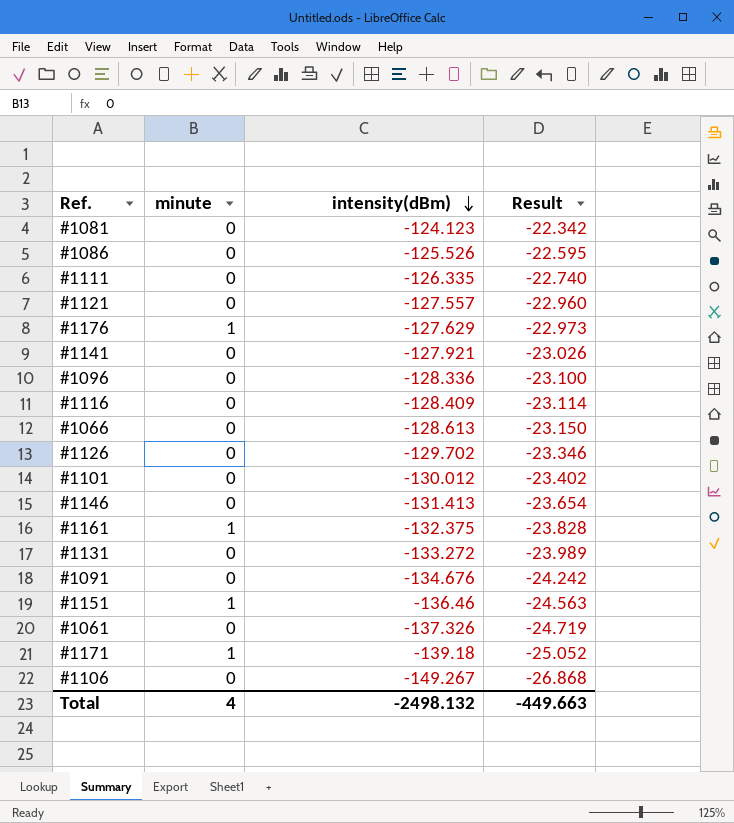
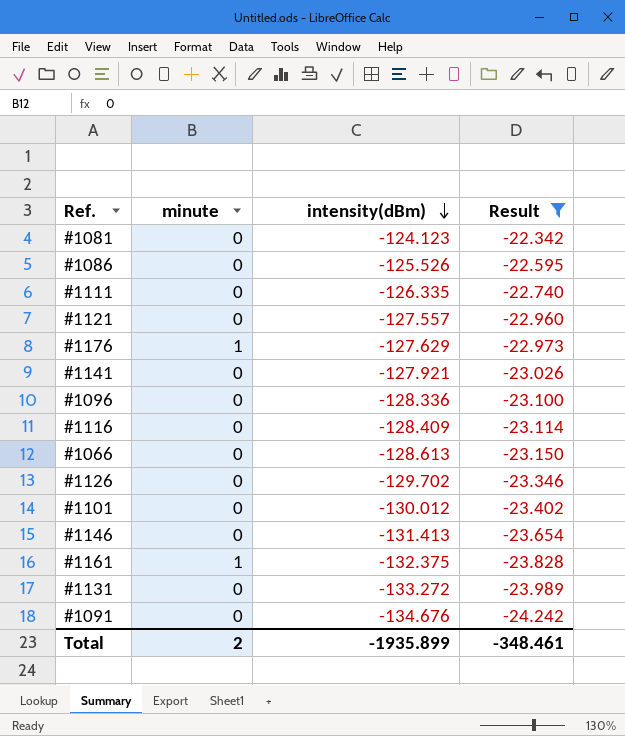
filter: none -> Result >= -24.242
Total | minute: 4 -> 2
Total | intensity(dBm): -2498.132 -> -1935.899
Total | Result: -449.663 -> -348.461

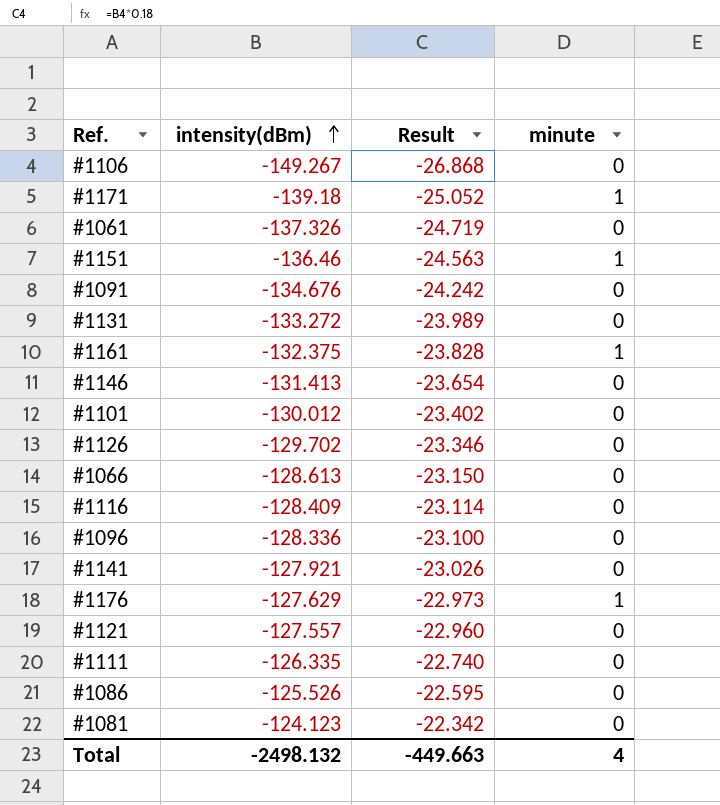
filter: Result >= -24.242 -> none
row order: intensity(dBm) descending -> intensity(dBm) ascending
column minute | position: 2 -> 4
Total | intensity(dBm): -1935.899 -> -2498.132
Total | Result: -348.461 -> -449.663
Total | minute: 2 -> 4

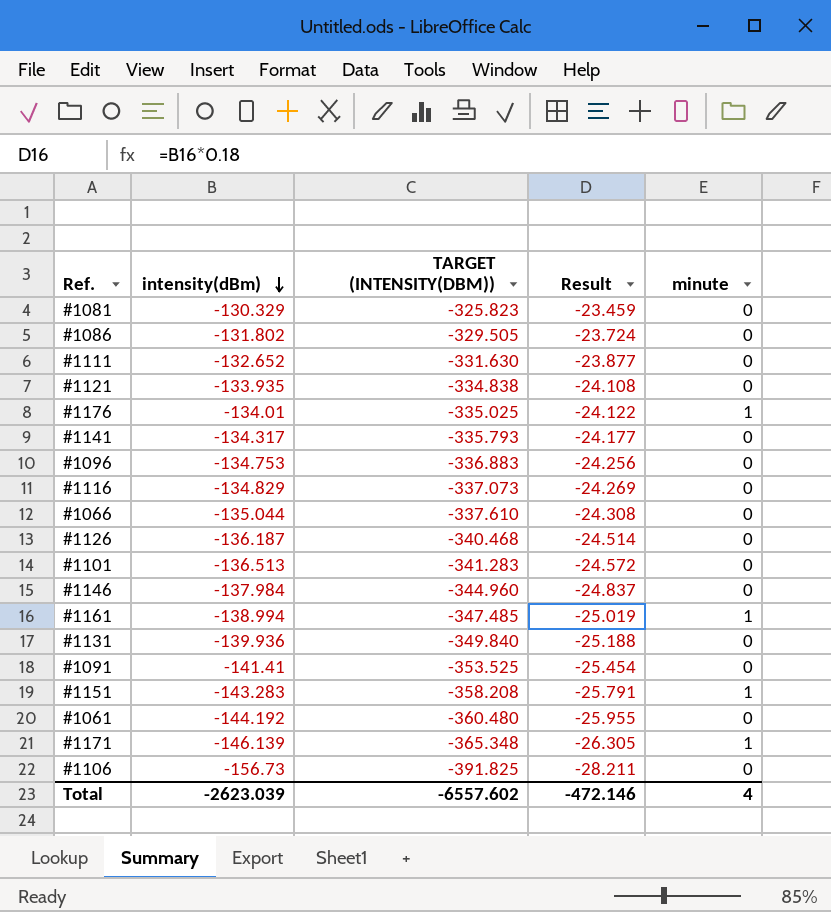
row order: intensity(dBm) ascending -> intensity(dBm) descending
column TARGET (INTENSITY(DBM)) | formula: none -> [intensity(dBm)] * 2.5
#1081 | intensity(dBm): -124.123 -> -130.329
#1081 | Result: -22.342 -> -23.459
#1086 | intensity(dBm): -125.526 -> -131.802
#1086 | Result: -22.595 -> -23.724
#1111 | intensity(dBm): -126.335 -> -132.652
#1111 | Result: -22.740 -> -23.877
#1121 | intensity(dBm): -127.557 -> -133.935
#1121 | Result: -22.960 -> -24.108
#1176 | intensity(dBm): -127.629 -> -134.01
#1176 | Result: -22.973 -> -24.122
#1141 | intensity(dBm): -127.921 -> -134.317
#1141 | Result: -23.026 -> -24.177
#1096 | intensity(dBm): -128.336 -> -134.753
#1096 | Result: -23.100 -> -24.256
#1116 | intensity(dBm): -128.409 -> -134.829
#1116 | Result: -23.114 -> -24.269
#1066 | intensity(dBm): -128.613 -> -135.044
#1066 | Result: -23.150 -> -24.308
#1126 | intensity(dBm): -129.702 -> -136.187
#1126 | Result: -23.346 -> -24.514
#1101 | intensity(dBm): -130.012 -> -136.513
#1101 | Result: -23.402 -> -24.572
#1146 | intensity(dBm): -131.413 -> -137.984
#1146 | Result: -23.654 -> -24.837
#1161 | intensity(dBm): -132.375 -> -138.994
#1161 | Result: -23.828 -> -25.019
#1131 | intensity(dBm): -133.272 -> -139.936
#1131 | Result: -23.989 -> -25.188
#1091 | intensity(dBm): -134.676 -> -141.41
#1091 | Result: -24.242 -> -25.454
#1151 | intensity(dBm): -136.46 -> -143.283
#1151 | Result: -24.563 -> -25.791
#1061 | intensity(dBm): -137.326 -> -144.192
#1061 | Result: -24.719 -> -25.955
#1171 | intensity(dBm): -139.18 -> -146.139
#1171 | Result: -25.052 -> -26.305
#1106 | intensity(dBm): -149.267 -> -156.73
#1106 | Result: -26.868 -> -28.211
Total | intensity(dBm): -2498.132 -> -2623.039
Total | Result: -449.663 -> -472.146

